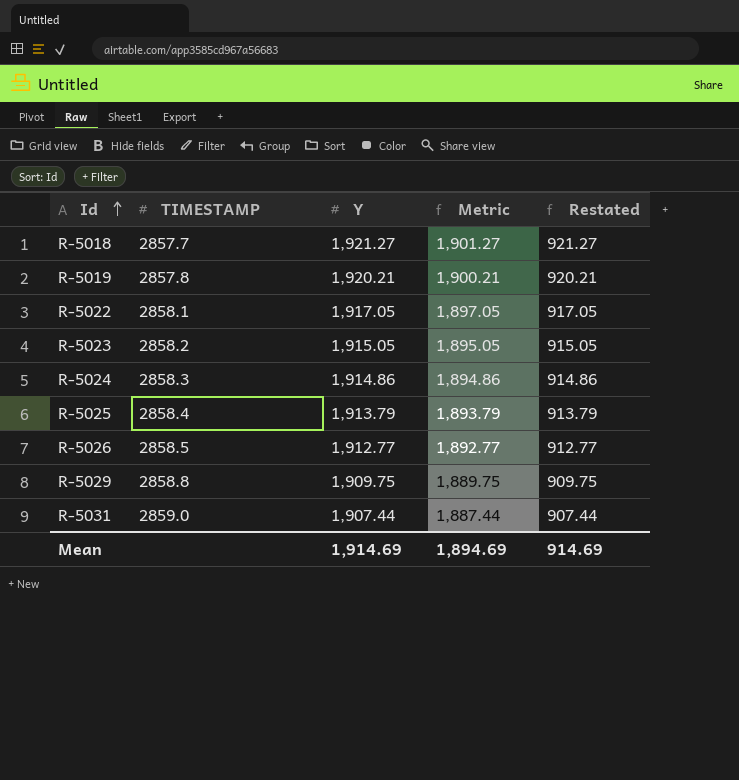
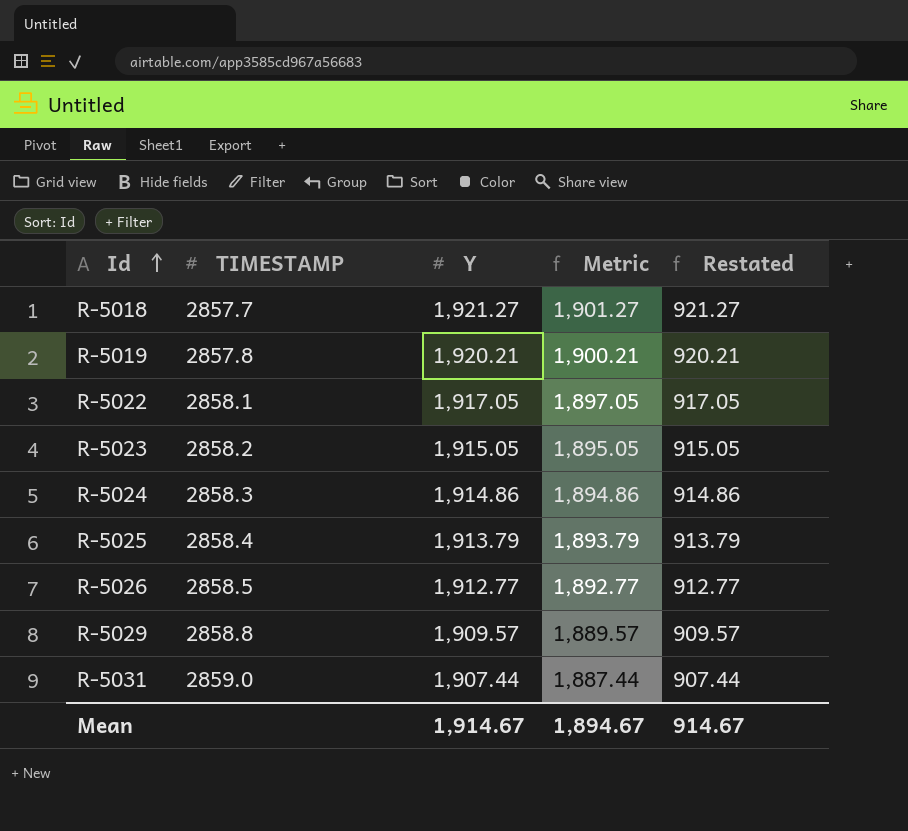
R-5029 | Y: 1,909.75 -> 1,909.57
R-5029 | Metric: 1,889.75 -> 1,889.57
R-5029 | Restated: 909.75 -> 909.57
Mean | Y: 1,914.69 -> 1,914.67
Mean | Metric: 1,894.69 -> 1,894.67
Mean | Restated: 914.69 -> 914.67

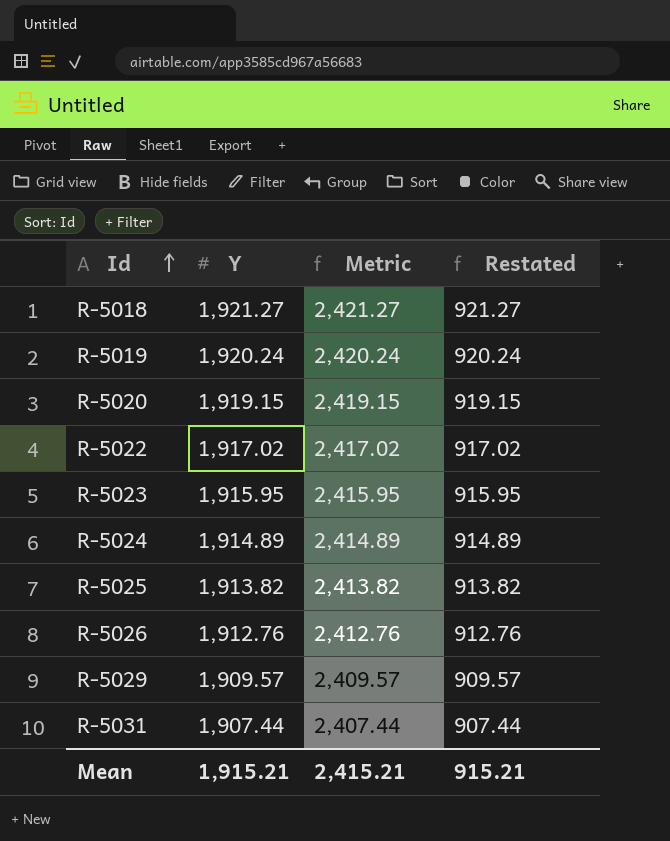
column TIMESTAMP | position: 2 -> none
column Metric | formula: [Y] - 20 -> [Y] + 500
R-5019 | Y: 1,920.21 -> 1,920.24
R-5019 | Restated: 920.21 -> 920.24
row R-5020: none -> 1,919.15 | 2,419.15 | 919.15
R-5022 | Y: 1,917.05 -> 1,917.02
R-5022 | Restated: 917.05 -> 917.02
R-5023 | Y: 1,915.05 -> 1,915.95
R-5023 | Restated: 915.05 -> 915.95
R-5024 | Y: 1,914.86 -> 1,914.89
R-5024 | Restated: 914.86 -> 914.89
R-5025 | Y: 1,913.79 -> 1,913.82
R-5025 | Restated: 913.79 -> 913.82
R-5026 | Y: 1,912.77 -> 1,912.76
R-5026 | Restated: 912.77 -> 912.76
Mean | Y: 1,914.67 -> 1,915.21
Mean | Metric: 1,894.67 -> 2,415.21
Mean | Restated: 914.67 -> 915.21

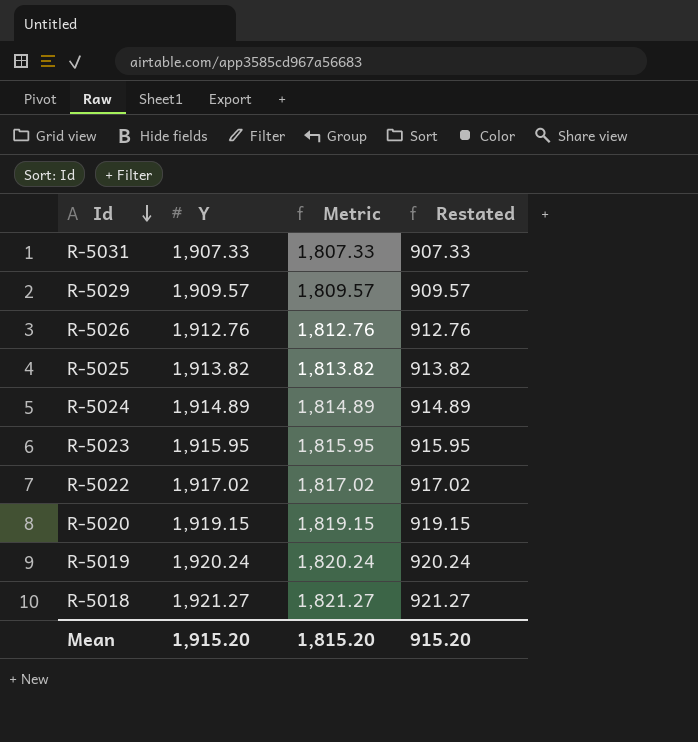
row order: Id ascending -> Id descending
column Metric | formula: [Y] + 500 -> [Y] - 100
R-5031 | Y: 1,907.44 -> 1,907.33
R-5031 | Restated: 907.44 -> 907.33
Mean | Y: 1,915.21 -> 1,915.20
Mean | Metric: 2,415.21 -> 1,815.20
Mean | Restated: 915.21 -> 915.20

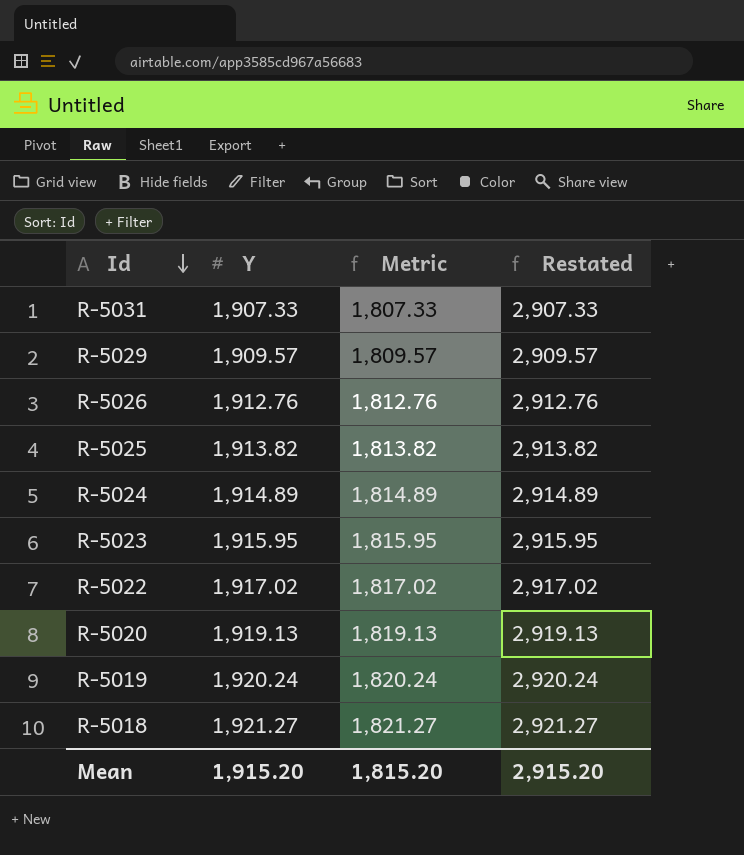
column Restated | formula: [Y] - 1000 -> [Y] + 1000
R-5020 | Y: 1,919.15 -> 1,919.13
R-5020 | Metric: 1,819.15 -> 1,819.13
Mean | Restated: 915.20 -> 2,915.20

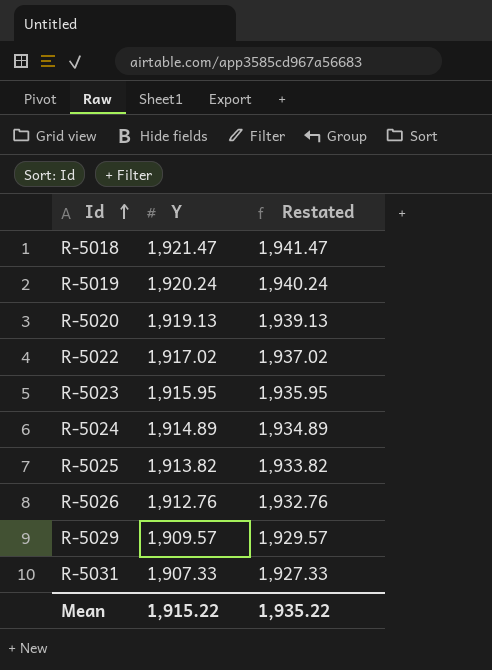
row order: Id descending -> Id ascending
column Metric | formula: [Y] - 100 -> none
column Restated | formula: [Y] + 1000 -> [Y] + 20
R-5018 | Y: 1,921.27 -> 1,921.47
Mean | Y: 1,915.20 -> 1,915.22
Mean | Restated: 2,915.20 -> 1,935.22

